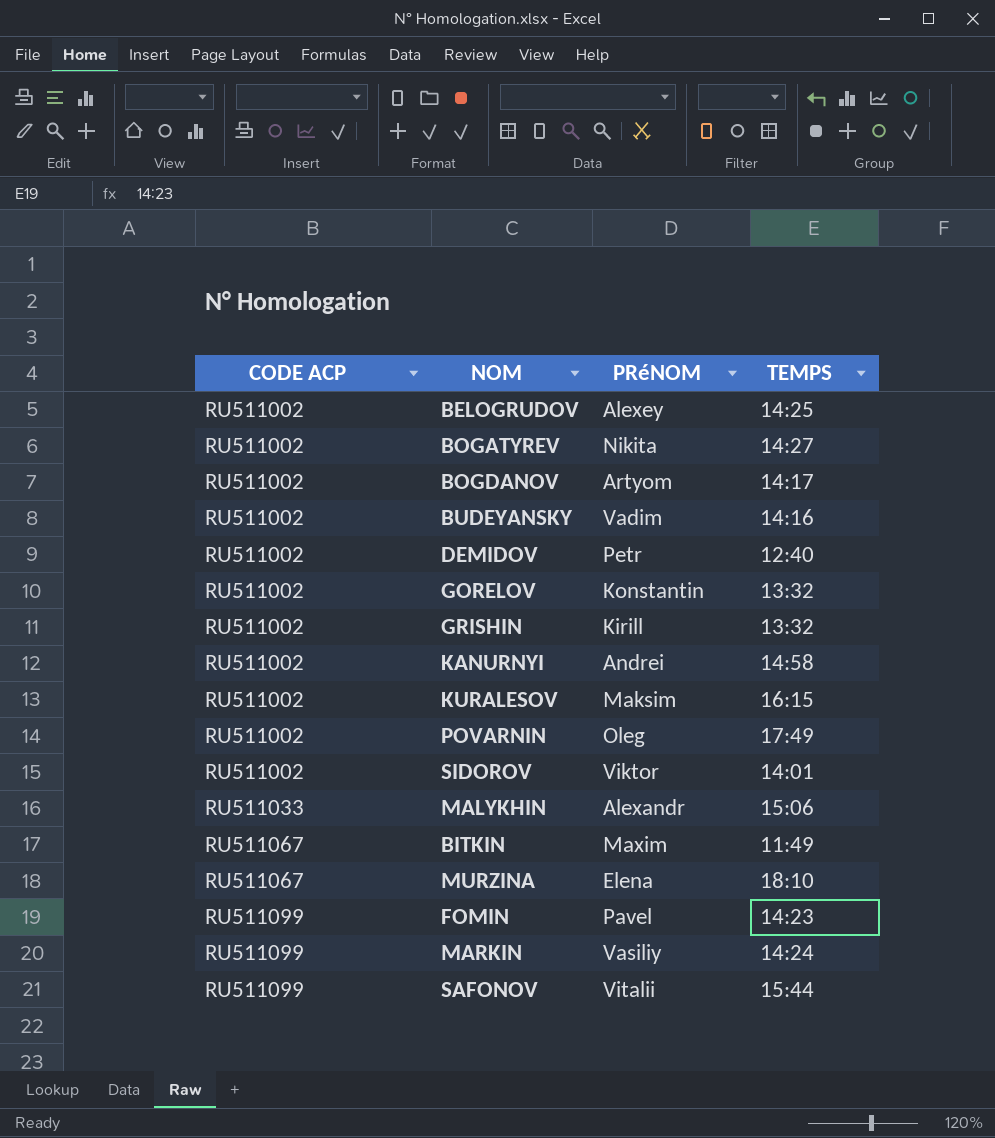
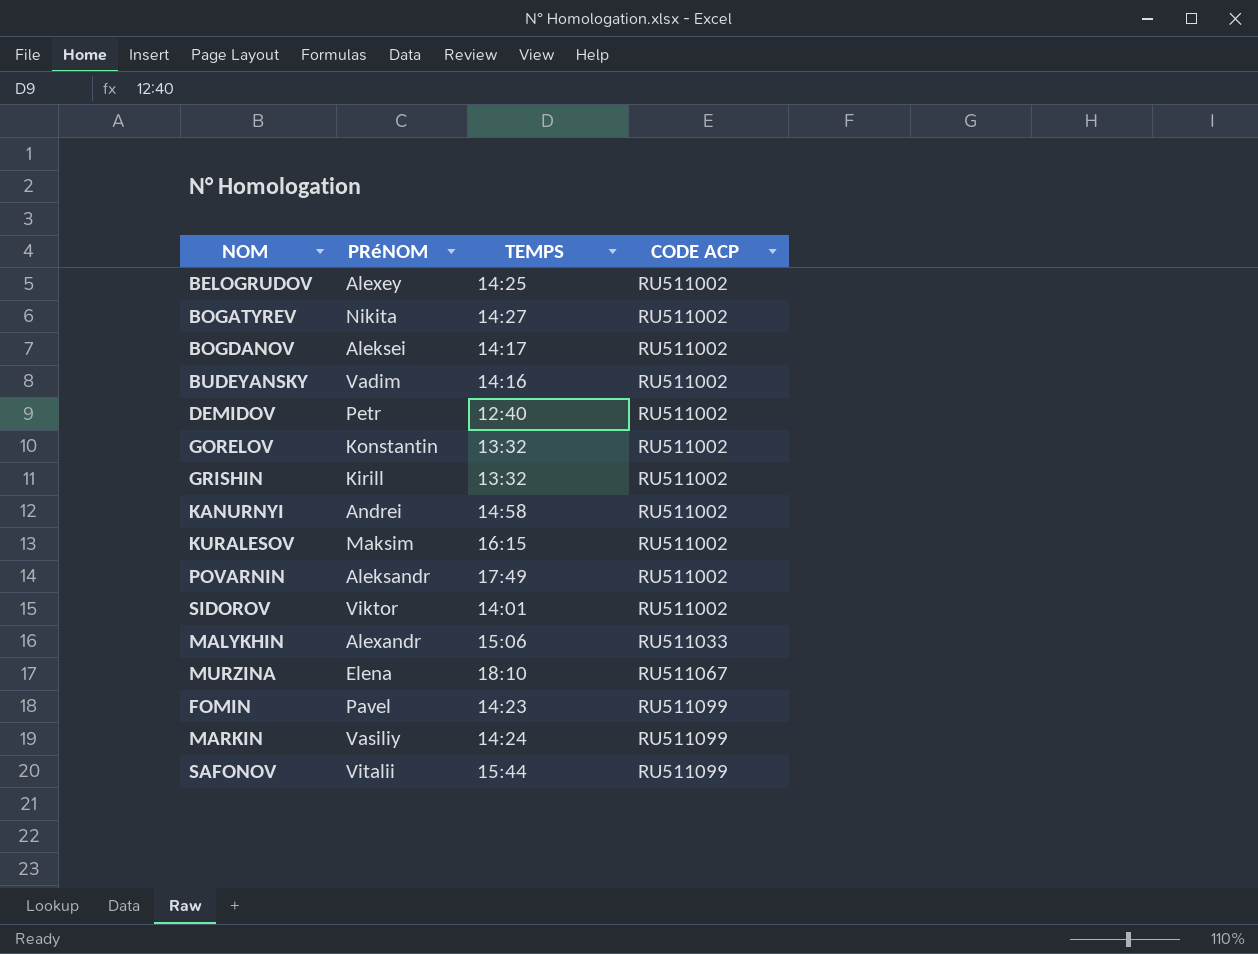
column CODE ACP | position: 1 -> 4
row BITKIN: RU511067 | Maxim | 11:49 -> none
BOGDANOV | PRéNOM: Artyom -> Aleksei
POVARNIN | PRéNOM: Oleg -> Aleksandr

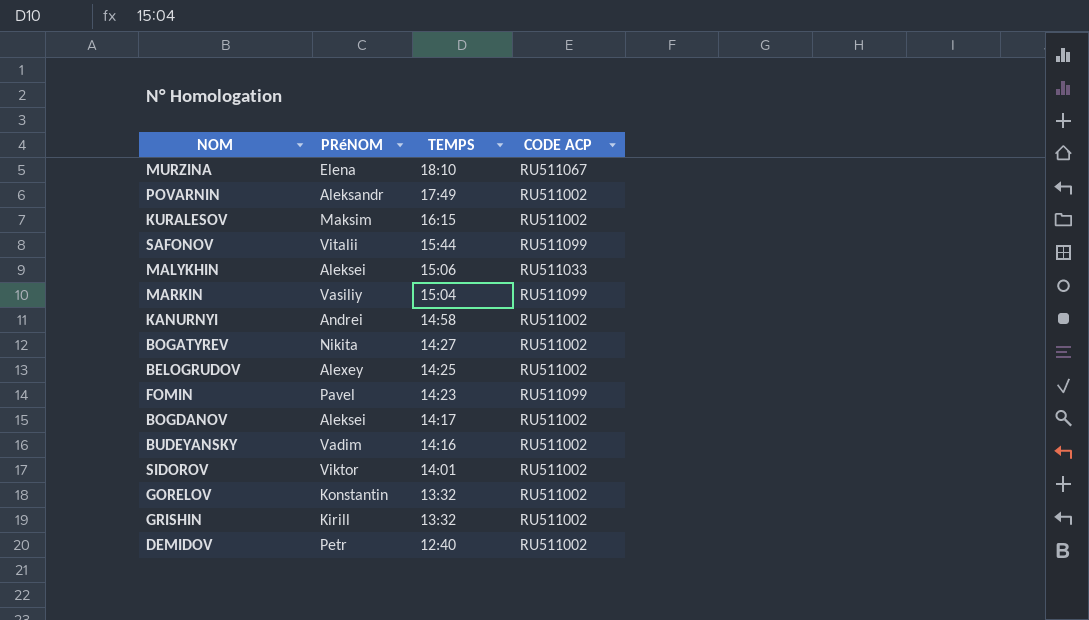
row order: CODE ACP ascending -> TEMPS descending
MALYKHIN | PRéNOM: Alexandr -> Aleksei
MARKIN | TEMPS: 14:24 -> 15:04

